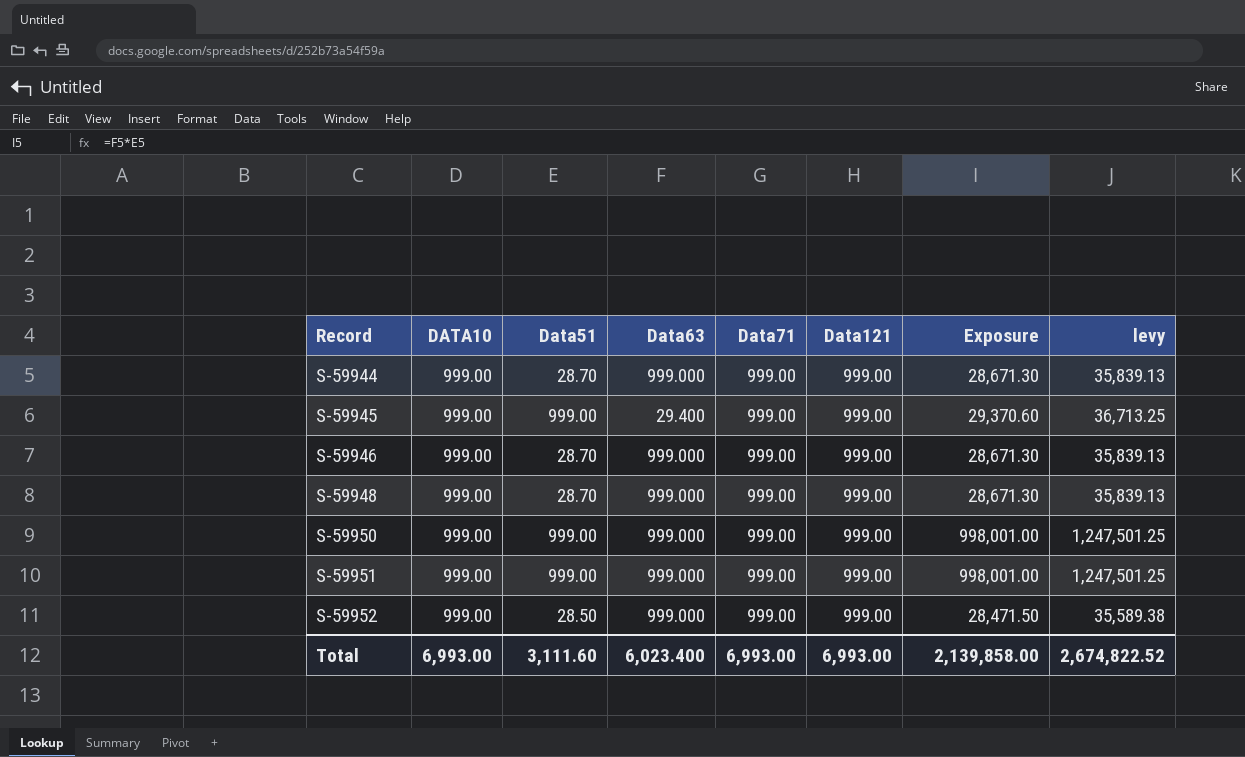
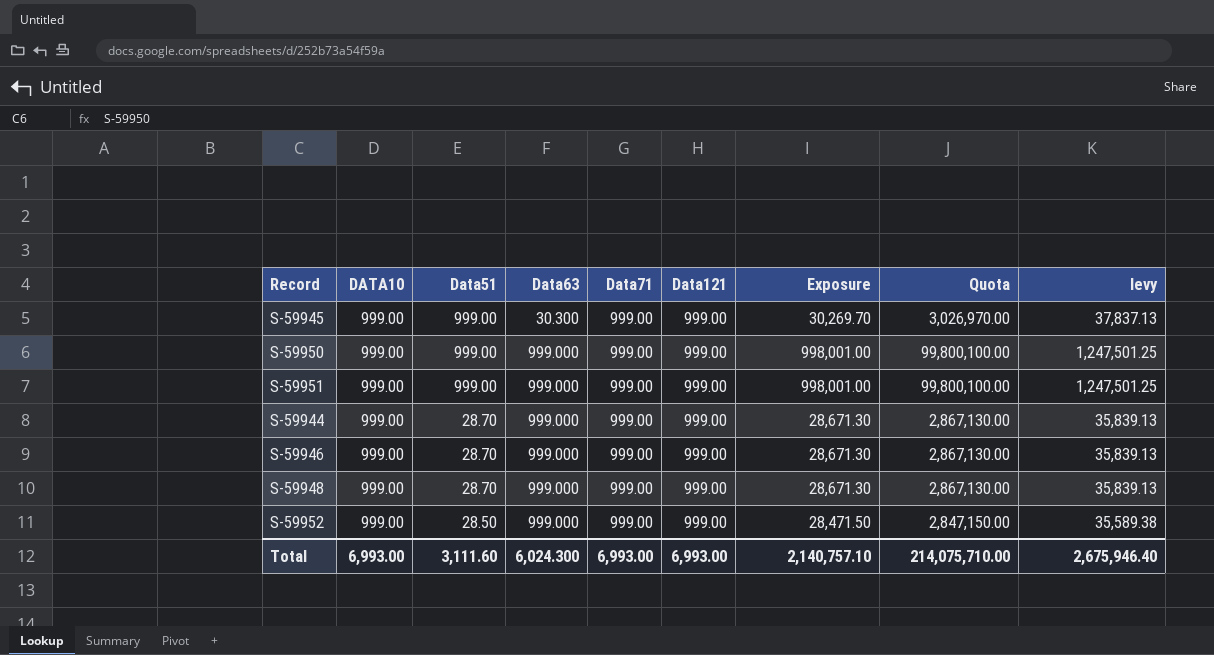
row order: Record ascending -> Data51 descending
column Quota | formula: none -> [Exposure] * 100
S-59945 | Data63: 29.400 -> 30.300
S-59945 | Exposure: 29,370.60 -> 30,269.70
S-59945 | levy: 36,713.25 -> 37,837.13
Total | Data63: 6,023.400 -> 6,024.300
Total | Exposure: 2,139,858.00 -> 2,140,757.10
Total | levy: 2,674,822.52 -> 2,675,946.40

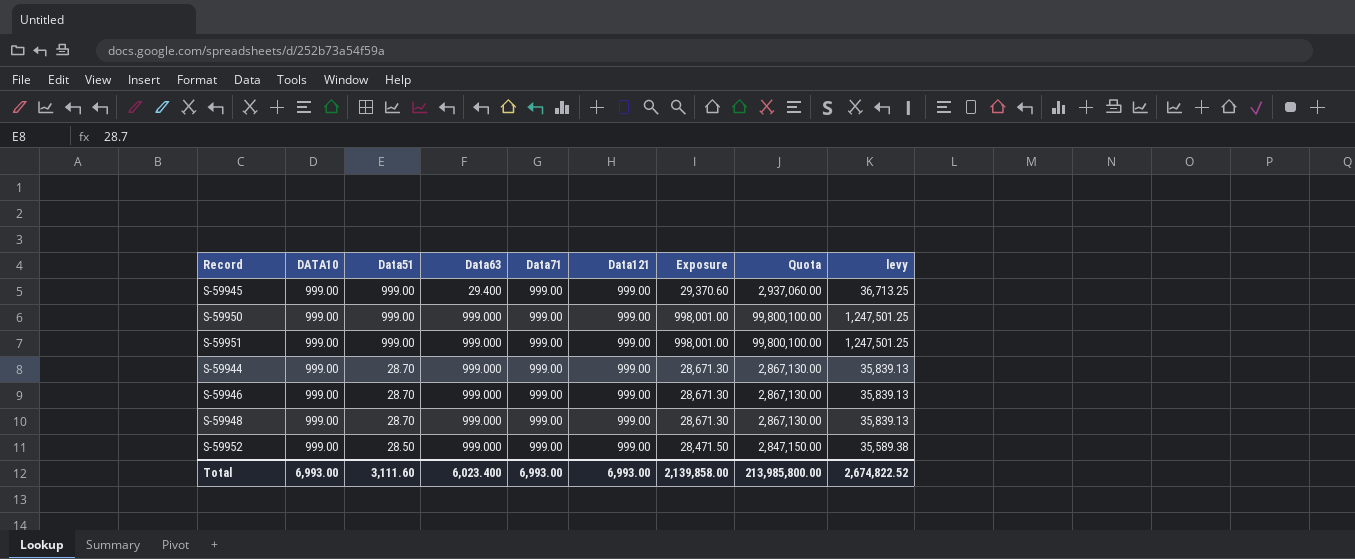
S-59945 | Data63: 30.300 -> 29.400
S-59945 | Exposure: 30,269.70 -> 29,370.60
S-59945 | Quota: 3,026,970.00 -> 2,937,060.00
S-59945 | levy: 37,837.13 -> 36,713.25
Total | Data63: 6,024.300 -> 6,023.400
Total | Exposure: 2,140,757.10 -> 2,139,858.00
Total | Quota: 214,075,710.00 -> 213,985,800.00
Total | levy: 2,675,946.40 -> 2,674,822.52

